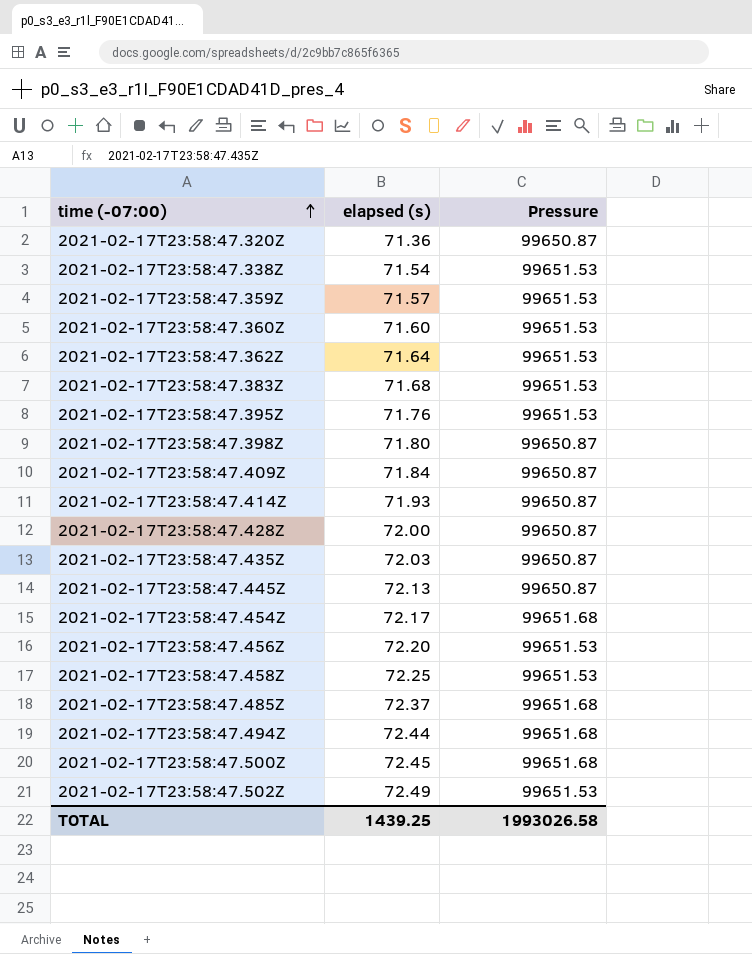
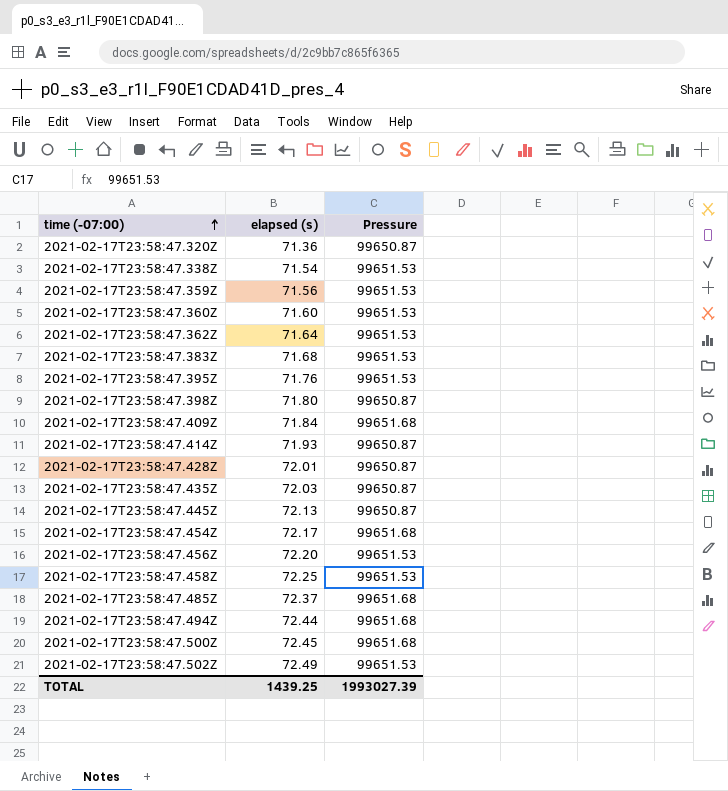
2021-02-17T23:58:47.359Z | elapsed (s): 71.57 -> 71.56
2021-02-17T23:58:47.409Z | Pressure: 99650.87 -> 99651.68
2021-02-17T23:58:47.428Z | elapsed (s): 72.00 -> 72.01
TOTAL | Pressure: 1993026.58 -> 1993027.39

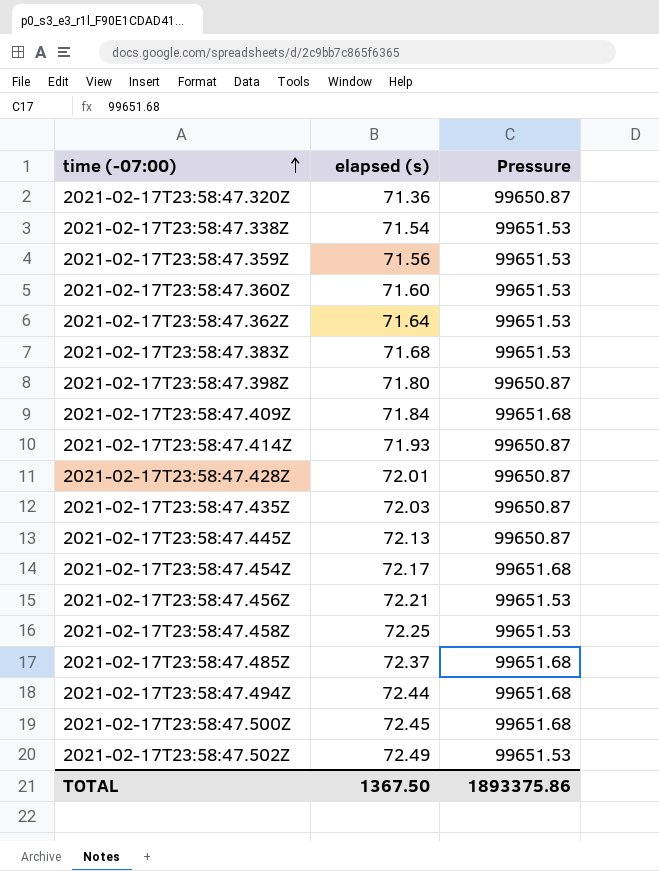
row 2021-02-17T23:58:47.395Z: 71.76 | 99651.53 -> none
2021-02-17T23:58:47.456Z | elapsed (s): 72.20 -> 72.21
TOTAL | elapsed (s): 1439.25 -> 1367.50
TOTAL | Pressure: 1993027.39 -> 1893375.86

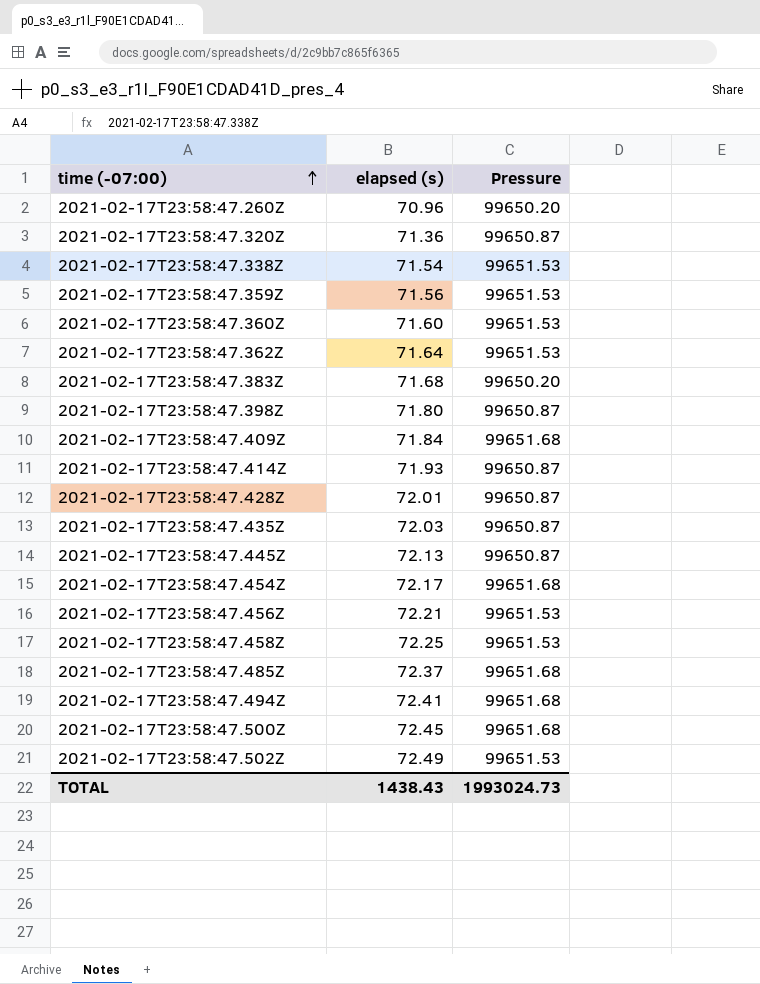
row 2021-02-17T23:58:47.260Z: none -> 70.96 | 99650.20
2021-02-17T23:58:47.383Z | Pressure: 99651.53 -> 99650.20
2021-02-17T23:58:47.494Z | elapsed (s): 72.44 -> 72.41
TOTAL | elapsed (s): 1367.50 -> 1438.43
TOTAL | Pressure: 1893375.86 -> 1993024.73

